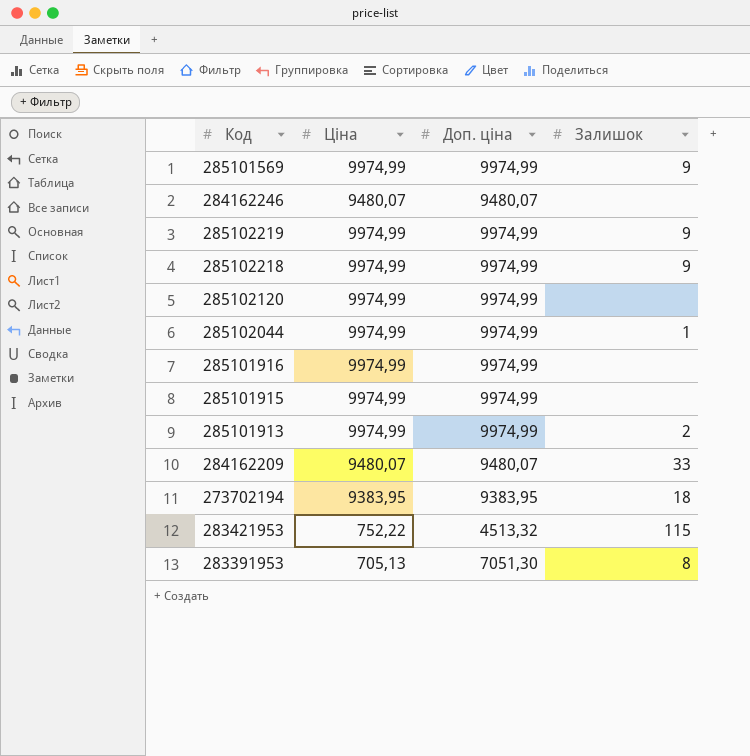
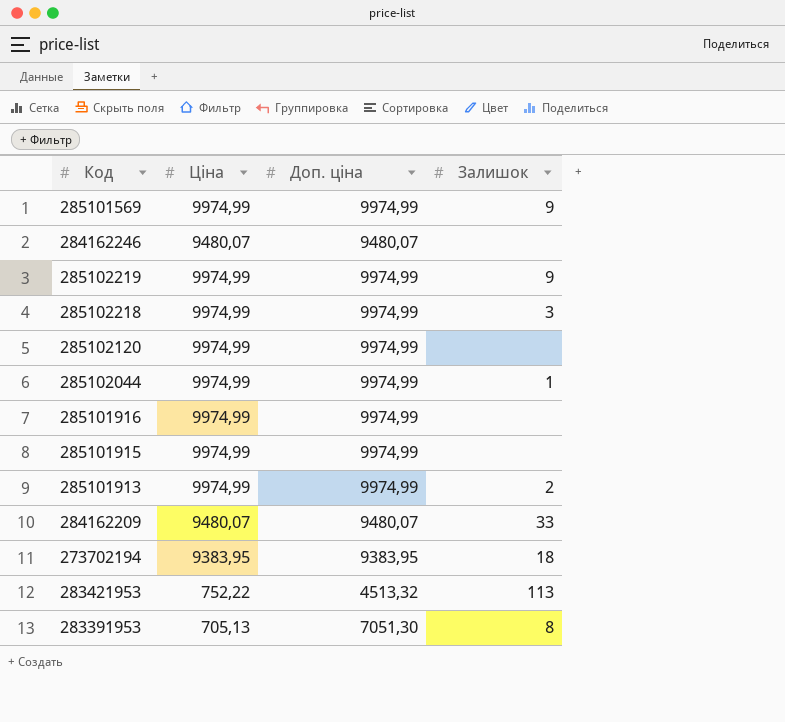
285102218 | Залишок: 9 -> 3
283421953 | Залишок: 115 -> 113

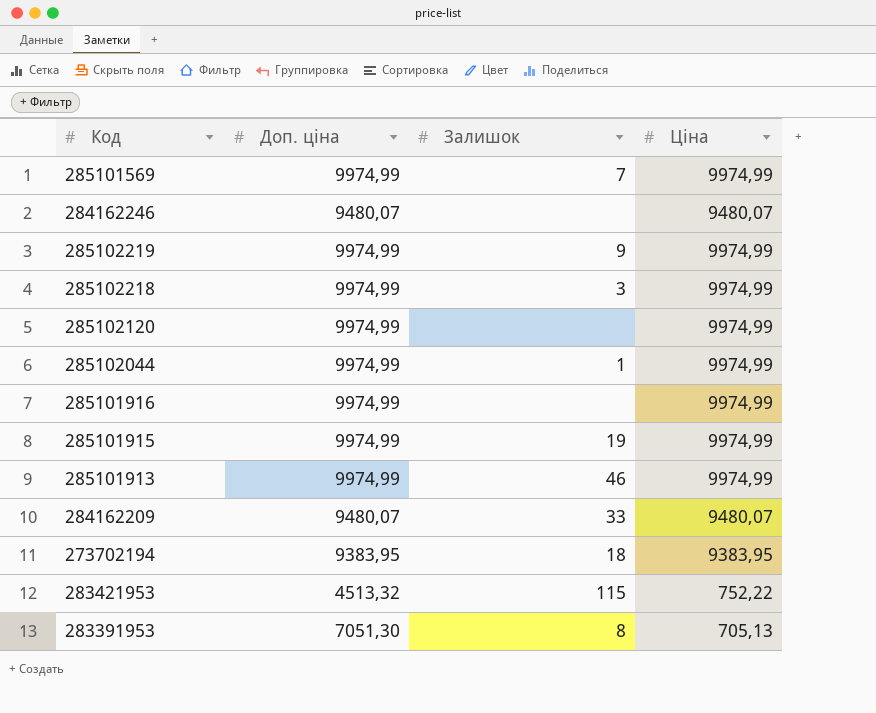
column Ціна | position: 2 -> 4
285101569 | Залишок: 9 -> 7
285101915 | Залишок: none -> 19
285101913 | Залишок: 2 -> 46
283421953 | Залишок: 113 -> 115

